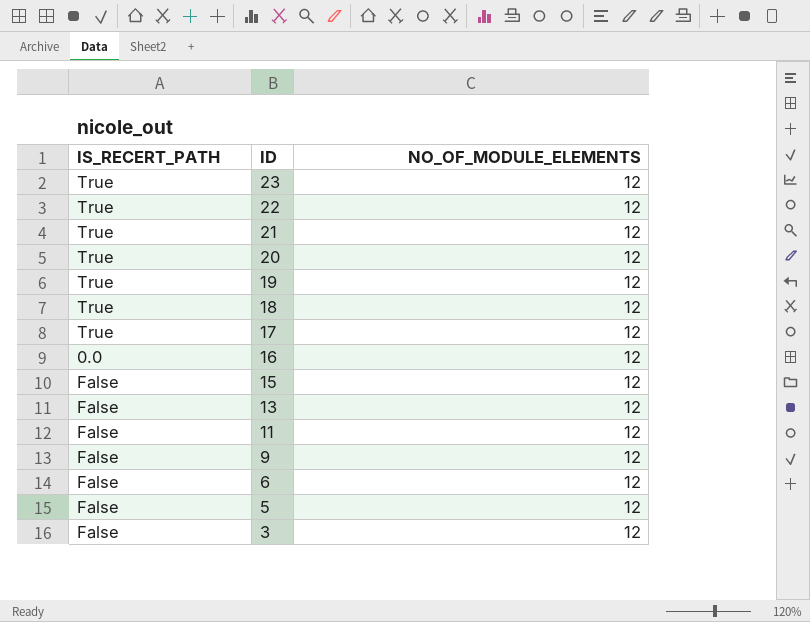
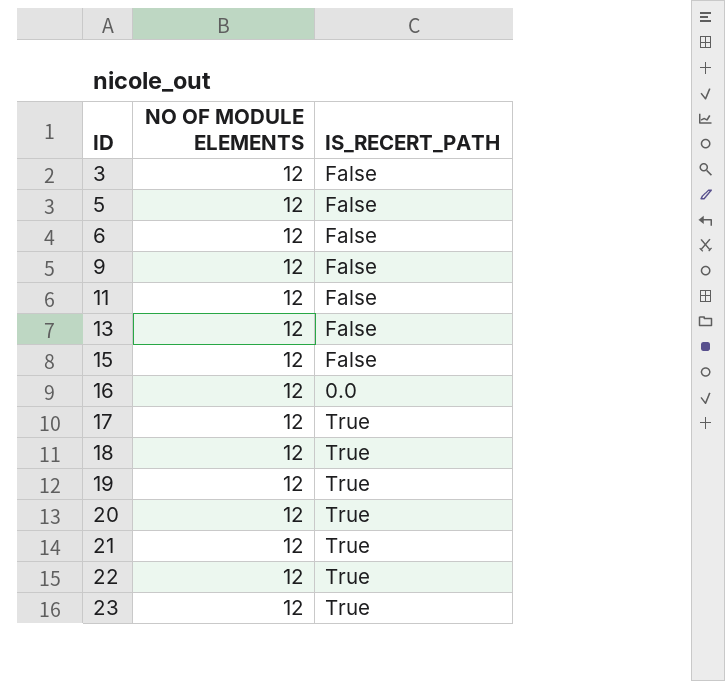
row order: ID descending -> ID ascending
column name: NO_OF_MODULE_ELEMENTS -> NO OF MODULE ELEMENTS
column IS_RECERT_PATH | position: 1 -> 3

